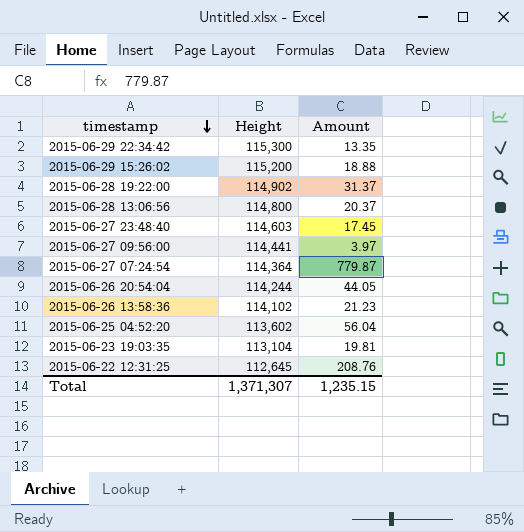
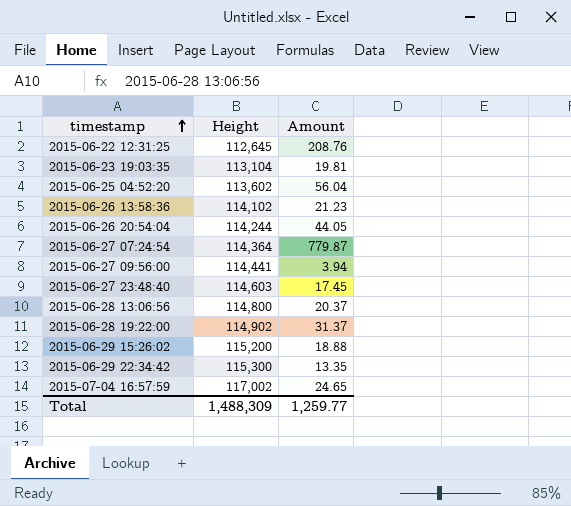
row order: timestamp descending -> timestamp ascending
2015-06-27 09:56:00 | Amount: 3.97 -> 3.94
row 2015-07-04 16:57:59: none -> 117,002 | 24.65
Total | Height: 1,371,307 -> 1,488,309
Total | Amount: 1,235.15 -> 1,259.77

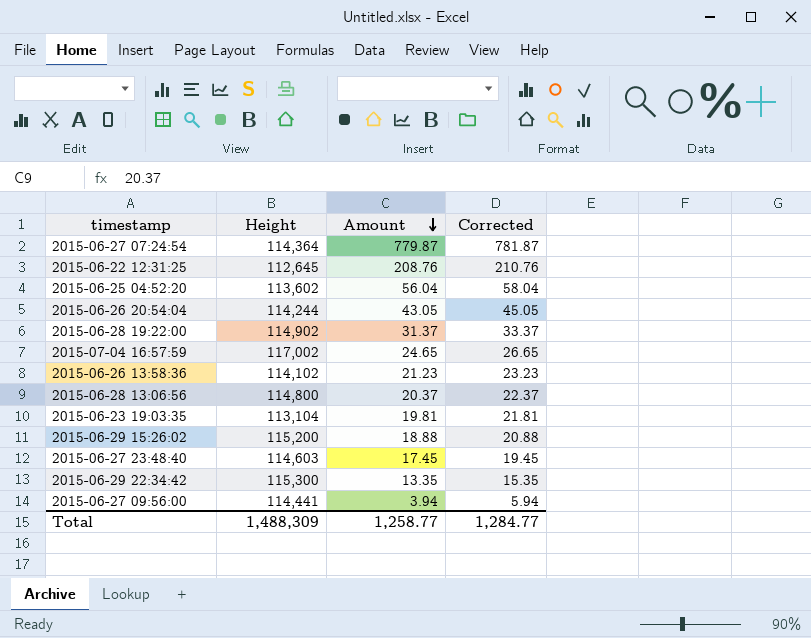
row order: timestamp ascending -> Amount descending
column Corrected | formula: none -> [Amount] + 2
2015-06-26 20:54:04 | Amount: 44.05 -> 43.05
Total | Amount: 1,259.77 -> 1,258.77

